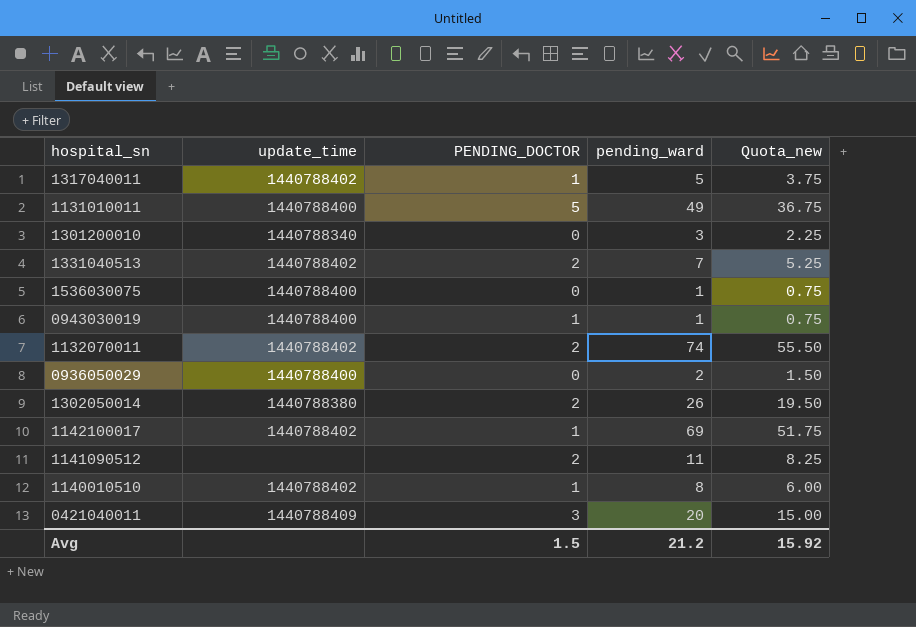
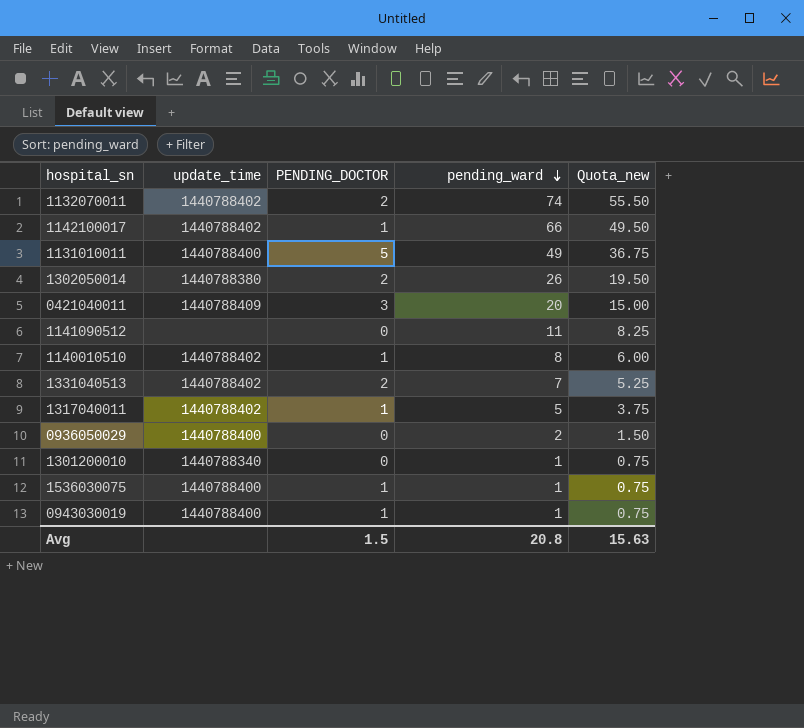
row order: none -> pending_ward descending
1142100017 | pending_ward: 69 -> 66
1142100017 | Quota_new: 51.75 -> 49.50
1141090512 | PENDING_DOCTOR: 2 -> 0
1301200010 | pending_ward: 3 -> 1
1301200010 | Quota_new: 2.25 -> 0.75
1536030075 | PENDING_DOCTOR: 0 -> 1
Avg | pending_ward: 21.2 -> 20.8
Avg | Quota_new: 15.92 -> 15.63

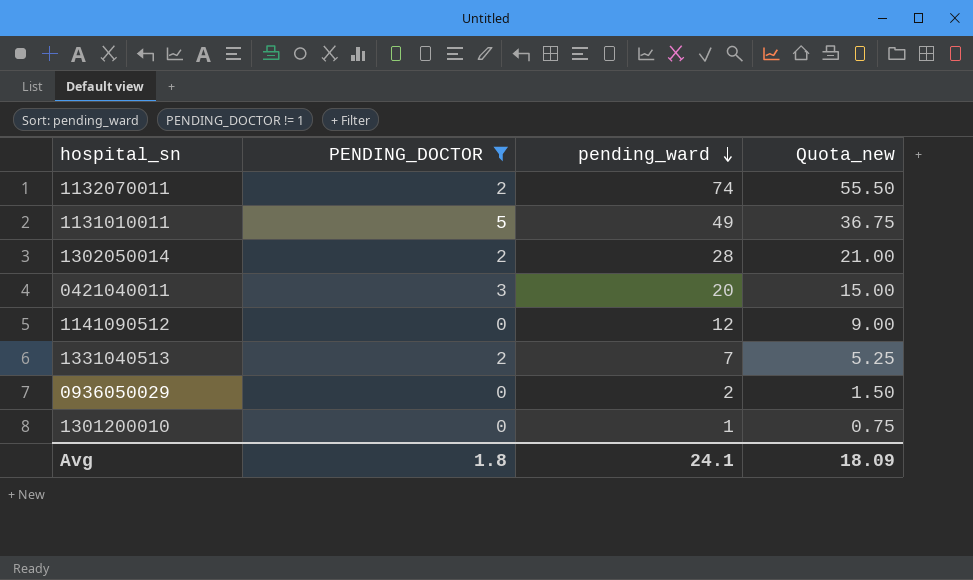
filter: none -> PENDING_DOCTOR != 1
column update_time | position: 2 -> none
1302050014 | pending_ward: 26 -> 28
1302050014 | Quota_new: 19.50 -> 21.00
1141090512 | pending_ward: 11 -> 12
1141090512 | Quota_new: 8.25 -> 9.00
Avg | PENDING_DOCTOR: 1.5 -> 1.8
Avg | pending_ward: 20.8 -> 24.1
Avg | Quota_new: 15.63 -> 18.09

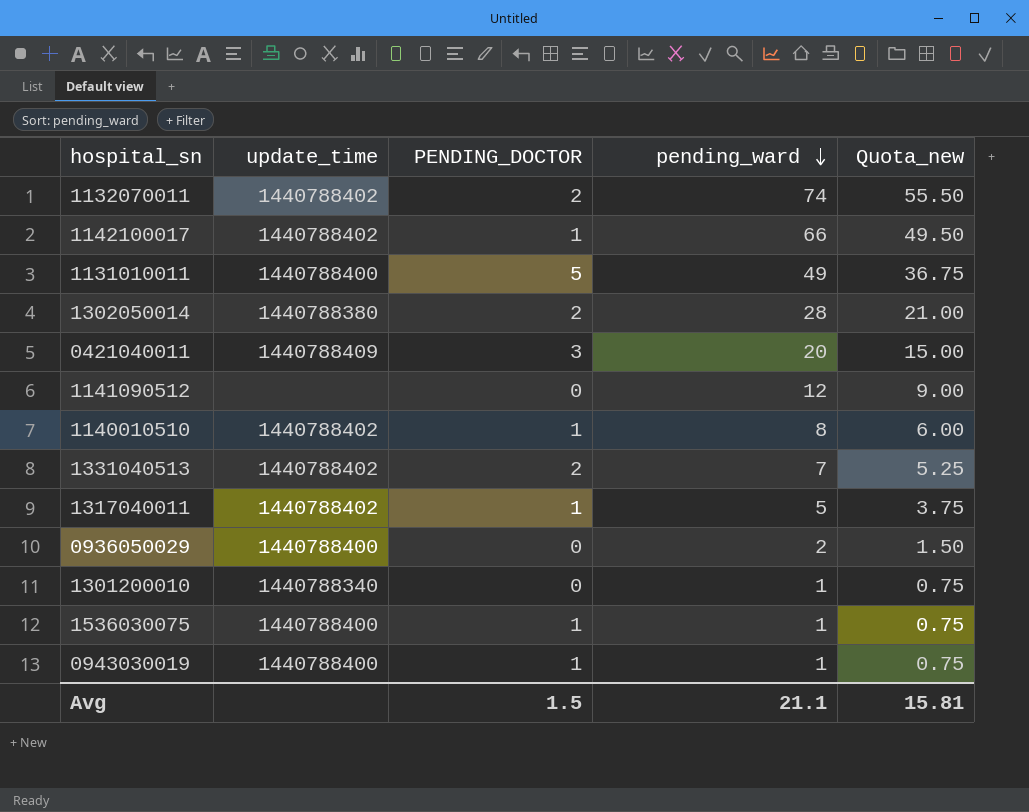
filter: PENDING_DOCTOR != 1 -> none
column update_time | position: none -> 2
Avg | PENDING_DOCTOR: 1.8 -> 1.5
Avg | pending_ward: 24.1 -> 21.1
Avg | Quota_new: 18.09 -> 15.81

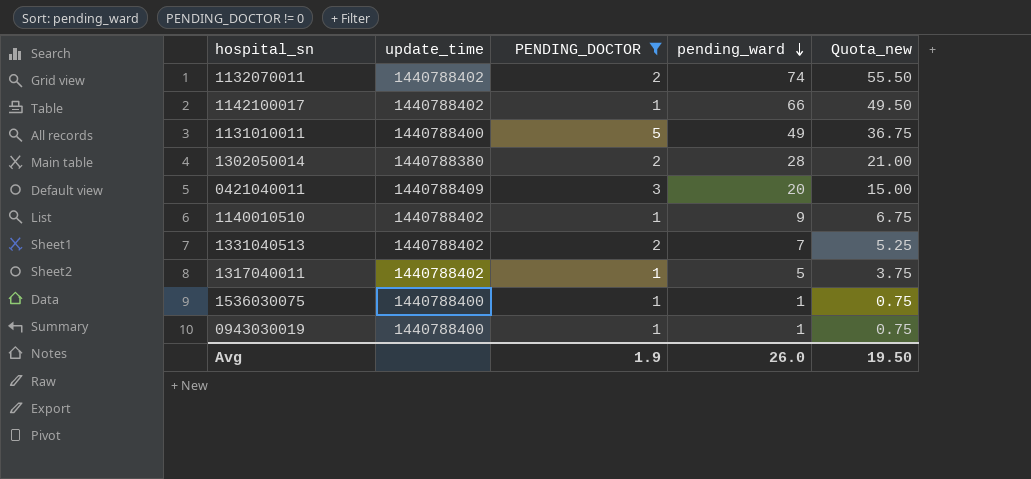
filter: none -> PENDING_DOCTOR != 0
1140010510 | pending_ward: 8 -> 9
1140010510 | Quota_new: 6.00 -> 6.75
Avg | PENDING_DOCTOR: 1.5 -> 1.9
Avg | pending_ward: 21.1 -> 26.0
Avg | Quota_new: 15.81 -> 19.50

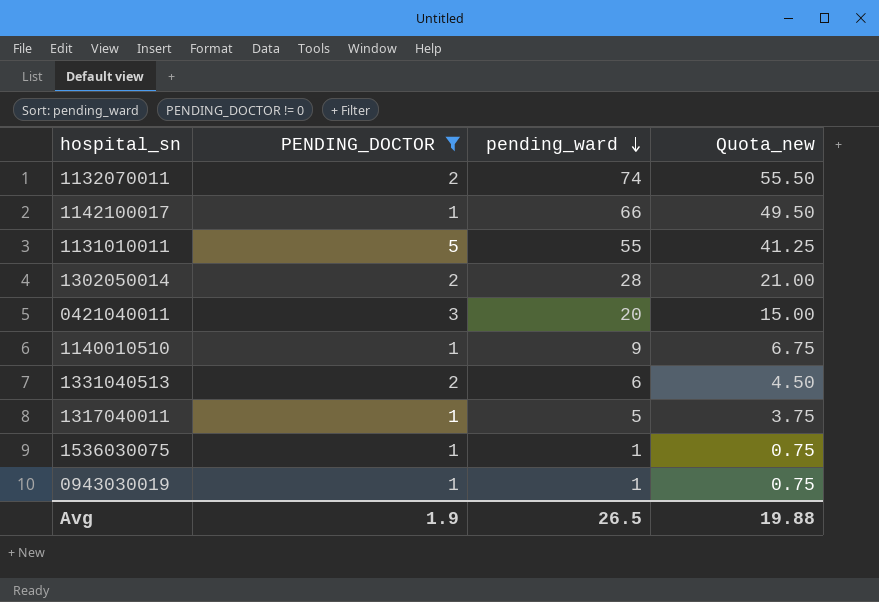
column update_time | position: 2 -> none
1131010011 | pending_ward: 49 -> 55
1131010011 | Quota_new: 36.75 -> 41.25
1331040513 | pending_ward: 7 -> 6
1331040513 | Quota_new: 5.25 -> 4.50
Avg | pending_ward: 26.0 -> 26.5
Avg | Quota_new: 19.50 -> 19.88

